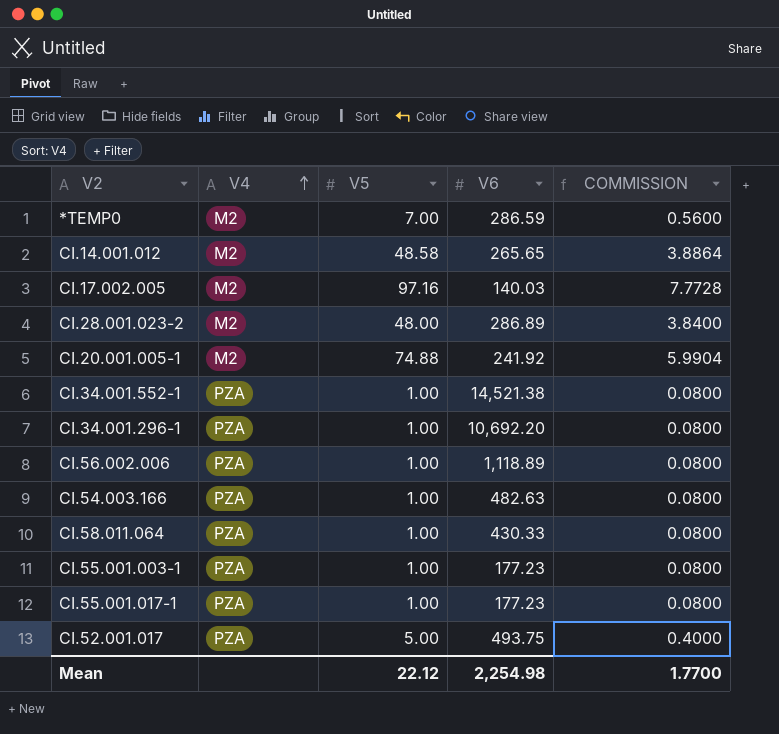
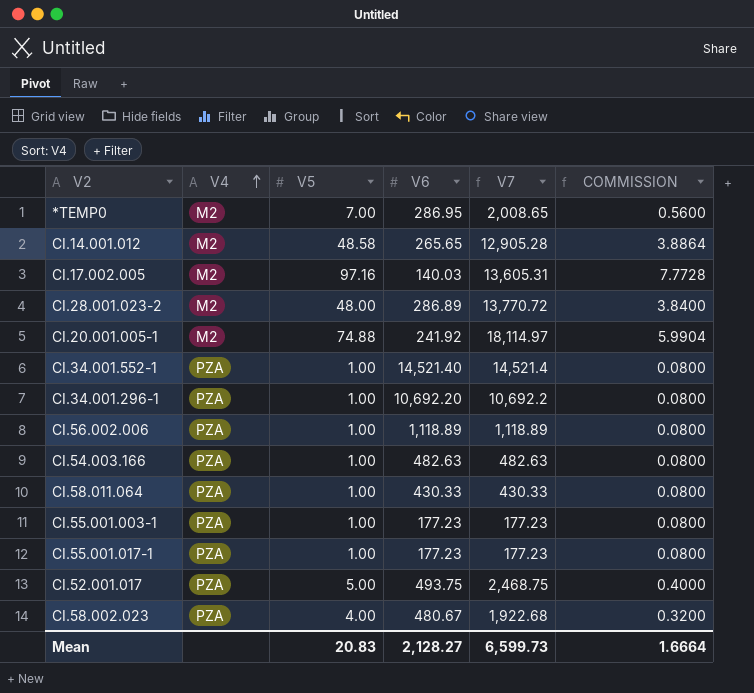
column V7 | formula: none -> [V5] * [V6]
*TEMP0 | V6: 286.59 -> 286.95
CI.34.001.552-1 | V6: 14,521.38 -> 14,521.40
row CI.58.002.023: none -> PZA | 4.00 | 480.67 | 1,922.68 | 0.3200
Mean | V5: 22.12 -> 20.83
Mean | V6: 2,254.98 -> 2,128.27
Mean | COMMISSION: 1.7700 -> 1.6664

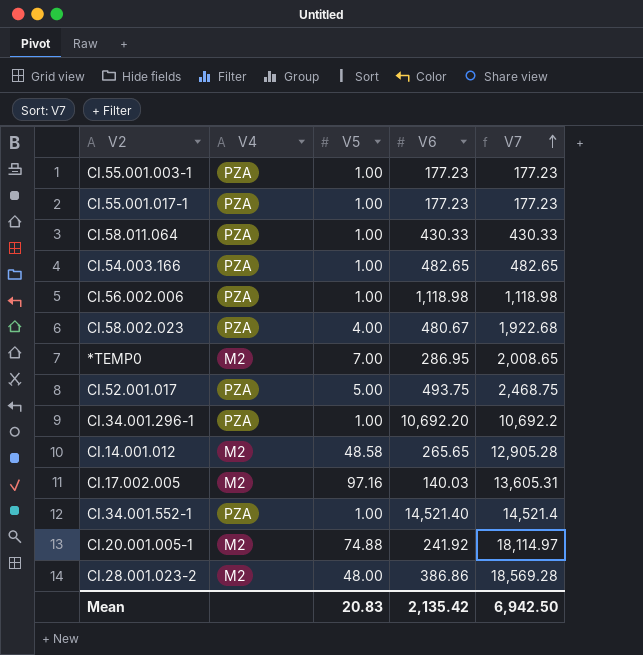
row order: V4 ascending -> V7 ascending
column COMMISSION | formula: [V5] * 0.08 -> none
CI.54.003.166 | V6: 482.63 -> 482.65
CI.54.003.166 | V7: 482.63 -> 482.65
CI.56.002.006 | V6: 1,118.89 -> 1,118.98
CI.56.002.006 | V7: 1,118.89 -> 1,118.98
CI.28.001.023-2 | V6: 286.89 -> 386.86
CI.28.001.023-2 | V7: 13,770.72 -> 18,569.28
Mean | V6: 2,128.27 -> 2,135.42
Mean | V7: 6,599.73 -> 6,942.50

